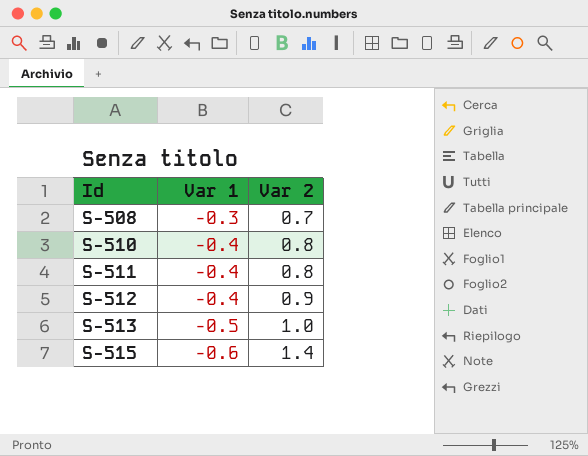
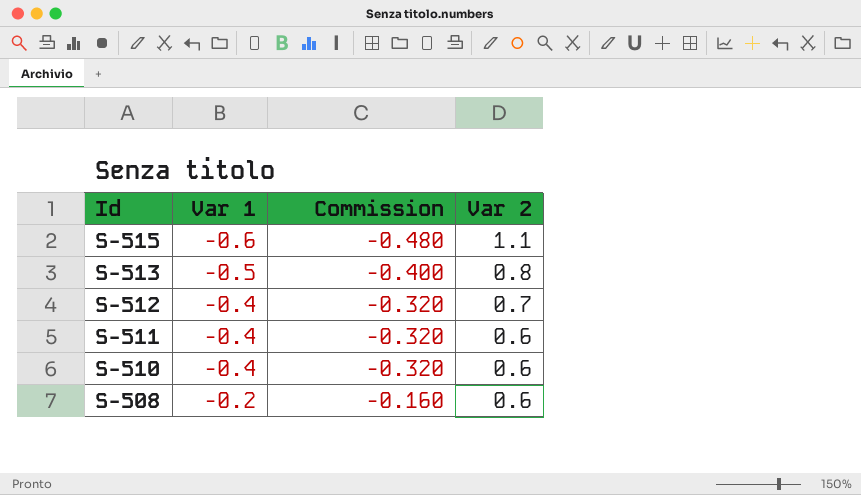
row order: Id ascending -> Id descending
column Commission | formula: none -> [Var 1] * 0.8
S-515 | Var 2: 1.4 -> 1.1
S-513 | Var 2: 1.0 -> 0.8
S-512 | Var 2: 0.9 -> 0.7
S-511 | Var 2: 0.8 -> 0.6
S-510 | Var 2: 0.8 -> 0.6
S-508 | Var 1: -0.3 -> -0.2
S-508 | Var 2: 0.7 -> 0.6

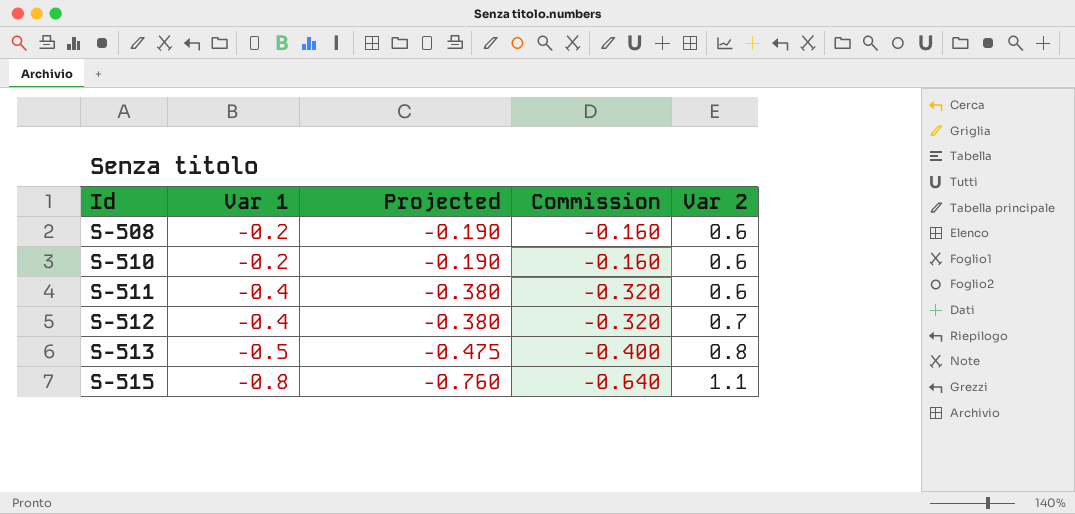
row order: Id descending -> Id ascending
column Projected | formula: none -> [Var 1] * 0.95
S-510 | Var 1: -0.4 -> -0.2
S-510 | Commission: -0.320 -> -0.160
S-515 | Var 1: -0.6 -> -0.8
S-515 | Commission: -0.480 -> -0.640

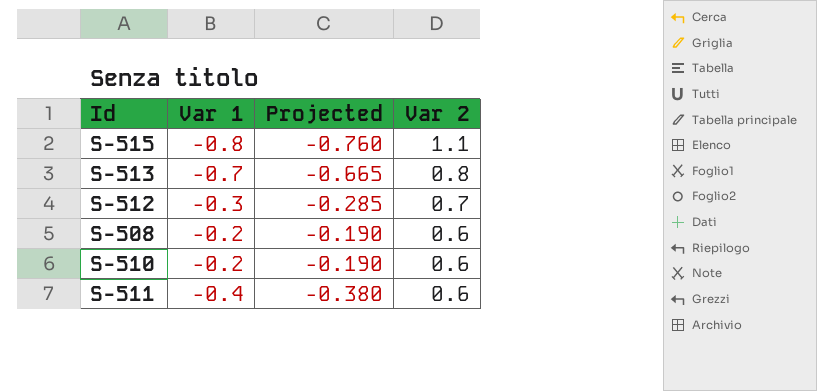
row order: Id ascending -> Var 2 descending
column Commission | formula: [Var 1] * 0.8 -> none
S-513 | Var 1: -0.5 -> -0.7
S-513 | Projected: -0.475 -> -0.665
S-512 | Var 1: -0.4 -> -0.3
S-512 | Projected: -0.380 -> -0.285

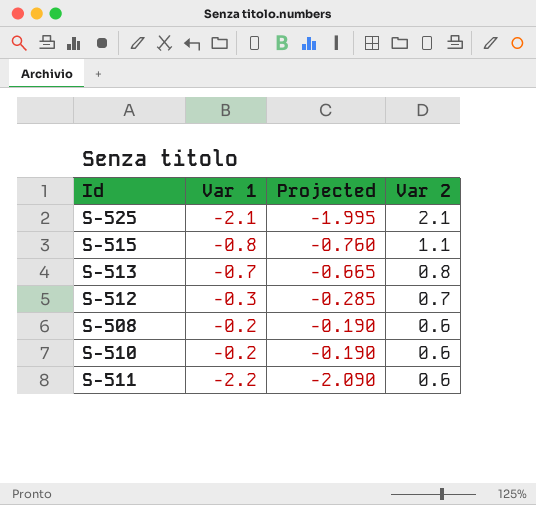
row S-525: none -> -2.1 | -1.995 | 2.1
S-511 | Var 1: -0.4 -> -2.2
S-511 | Projected: -0.380 -> -2.090

